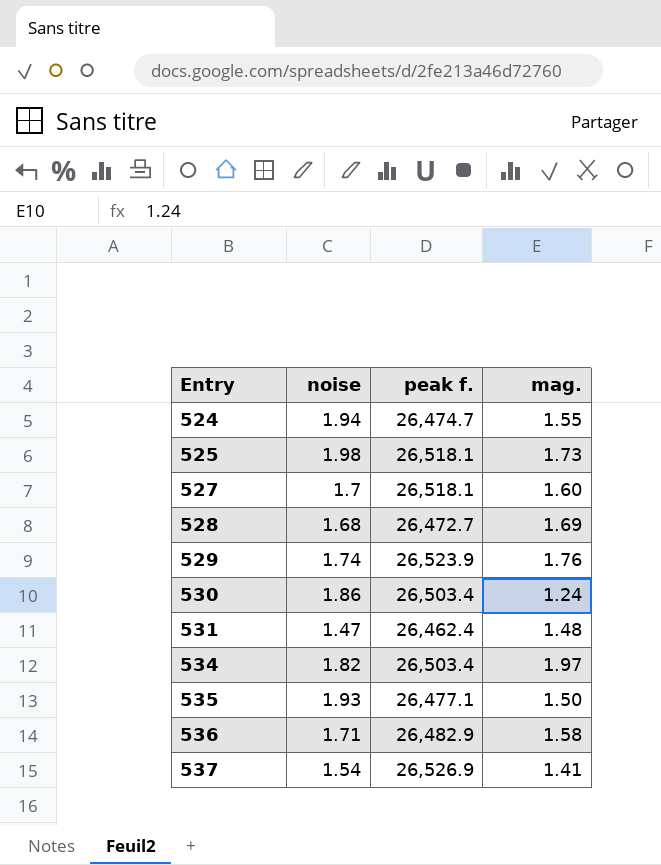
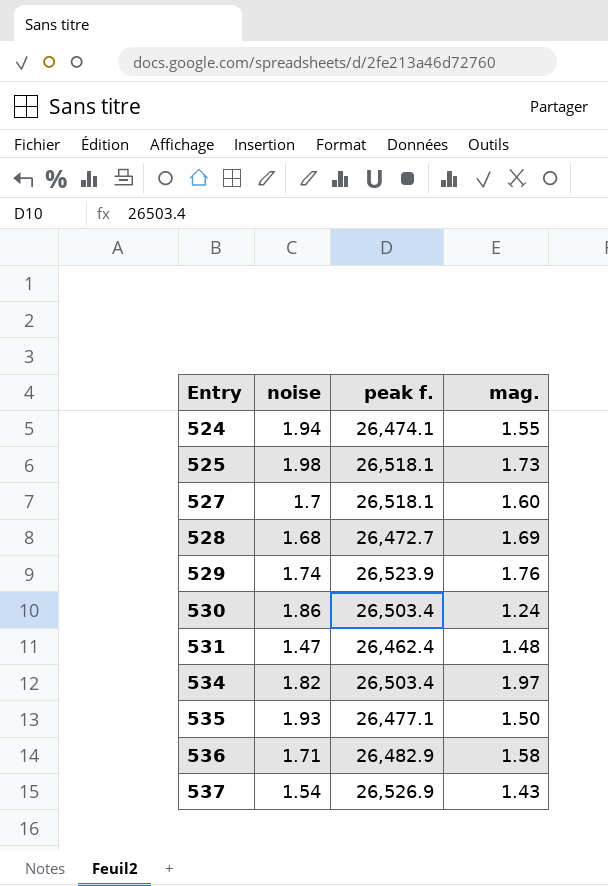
524 | peak f.: 26,474.7 -> 26,474.1
537 | mag.: 1.41 -> 1.43

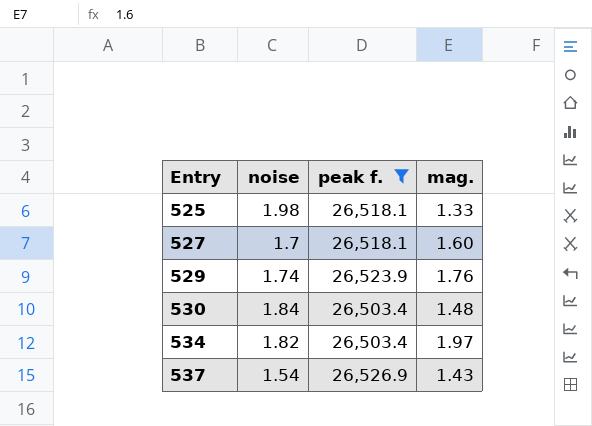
filter: none -> peak f. >= 26,503.4
525 | mag.: 1.73 -> 1.33
530 | noise: 1.86 -> 1.84
530 | mag.: 1.24 -> 1.48

